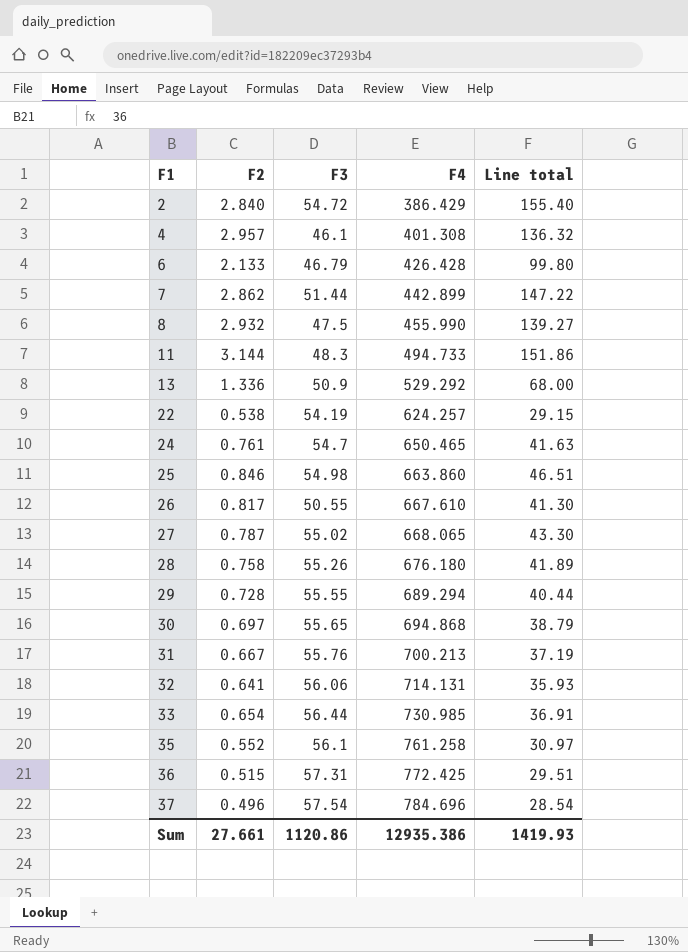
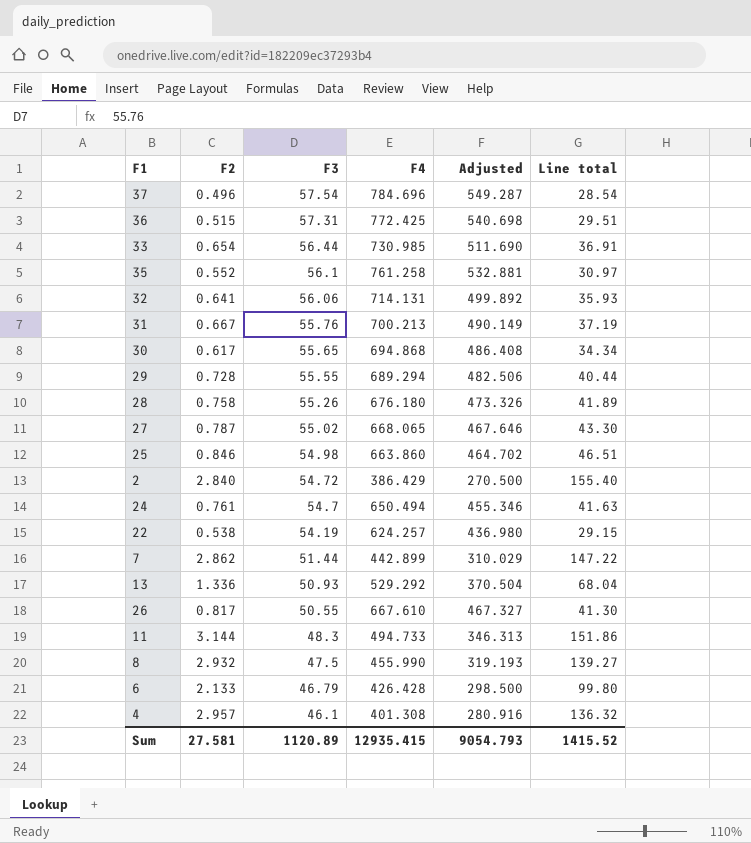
row order: F1 ascending -> F3 descending
column Adjusted | formula: none -> [F4] * 0.7
30 | F2: 0.697 -> 0.617
30 | Line total: 38.79 -> 34.34
24 | F4: 650.465 -> 650.494
13 | F3: 50.9 -> 50.93
13 | Line total: 68.00 -> 68.04
Sum | F2: 27.661 -> 27.581
Sum | F3: 1120.86 -> 1120.89
Sum | F4: 12935.386 -> 12935.415
Sum | Line total: 1419.93 -> 1415.52

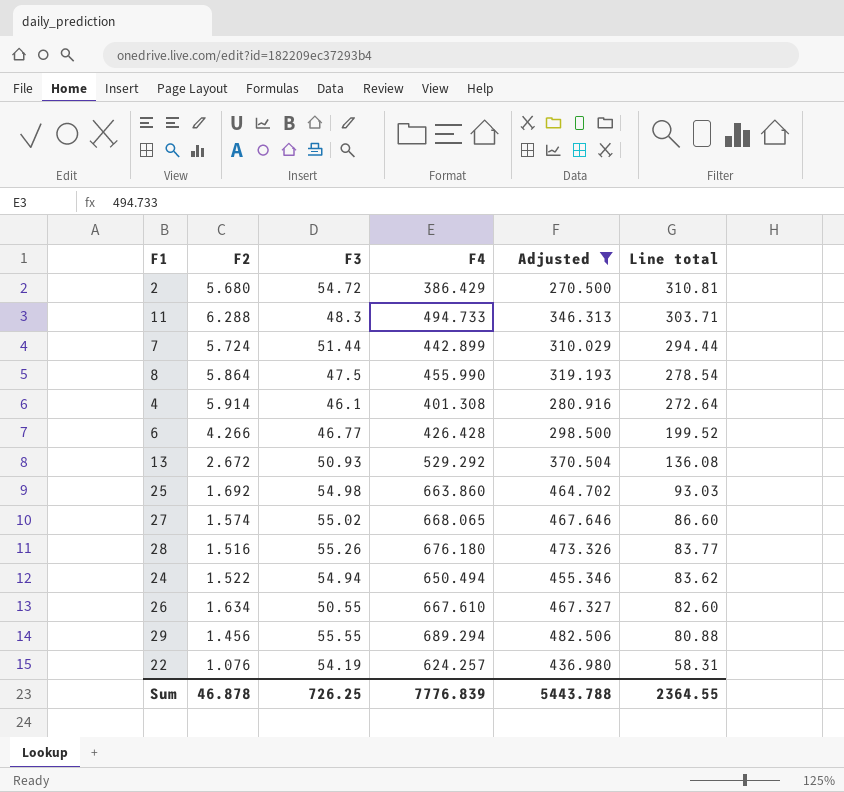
filter: none -> Adjusted <= 482.506
row order: F3 descending -> Line total descending
2 | F2: 2.840 -> 5.680
2 | Line total: 155.40 -> 310.81
11 | F2: 3.144 -> 6.288
11 | Line total: 151.86 -> 303.71
7 | F2: 2.862 -> 5.724
7 | Line total: 147.22 -> 294.44
8 | F2: 2.932 -> 5.864
8 | Line total: 139.27 -> 278.54
4 | F2: 2.957 -> 5.914
4 | Line total: 136.32 -> 272.64
6 | F2: 2.133 -> 4.266
6 | F3: 46.79 -> 46.77
6 | Line total: 99.80 -> 199.52
13 | F2: 1.336 -> 2.672
13 | Line total: 68.04 -> 136.08
25 | F2: 0.846 -> 1.692
25 | Line total: 46.51 -> 93.03
27 | F2: 0.787 -> 1.574
27 | Line total: 43.30 -> 86.60
28 | F2: 0.758 -> 1.516
28 | Line total: 41.89 -> 83.77
24 | F2: 0.761 -> 1.522
24 | F3: 54.7 -> 54.94
24 | Line total: 41.63 -> 83.62
26 | F2: 0.817 -> 1.634
26 | Line total: 41.30 -> 82.60
29 | F2: 0.728 -> 1.456
29 | Line total: 40.44 -> 80.88
22 | F2: 0.538 -> 1.076
22 | Line total: 29.15 -> 58.31
Sum | F2: 27.581 -> 46.878
Sum | F3: 1120.89 -> 726.25
Sum | F4: 12935.415 -> 7776.839
Sum | Adjusted: 9054.793 -> 5443.788
Sum | Line total: 1415.52 -> 2364.55

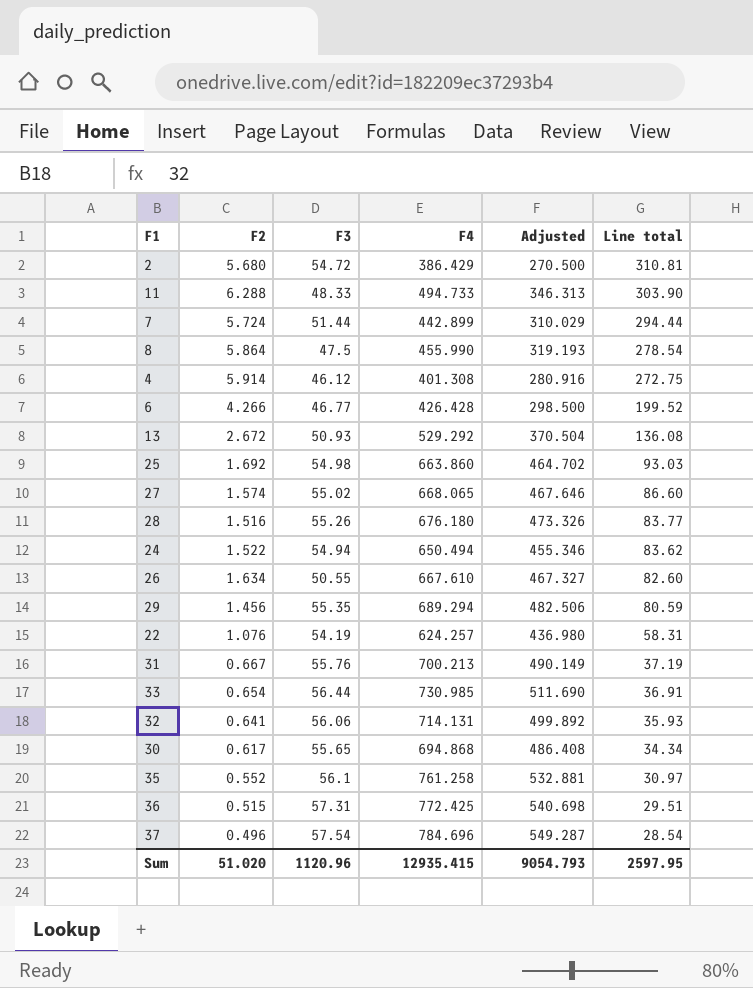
filter: Adjusted <= 482.506 -> none
11 | F3: 48.3 -> 48.33
11 | Line total: 303.71 -> 303.90
4 | F3: 46.1 -> 46.12
4 | Line total: 272.64 -> 272.75
29 | F3: 55.55 -> 55.35
29 | Line total: 80.88 -> 80.59
Sum | F2: 46.878 -> 51.020
Sum | F3: 726.25 -> 1120.96
Sum | F4: 7776.839 -> 12935.415
Sum | Adjusted: 5443.788 -> 9054.793
Sum | Line total: 2364.55 -> 2597.95

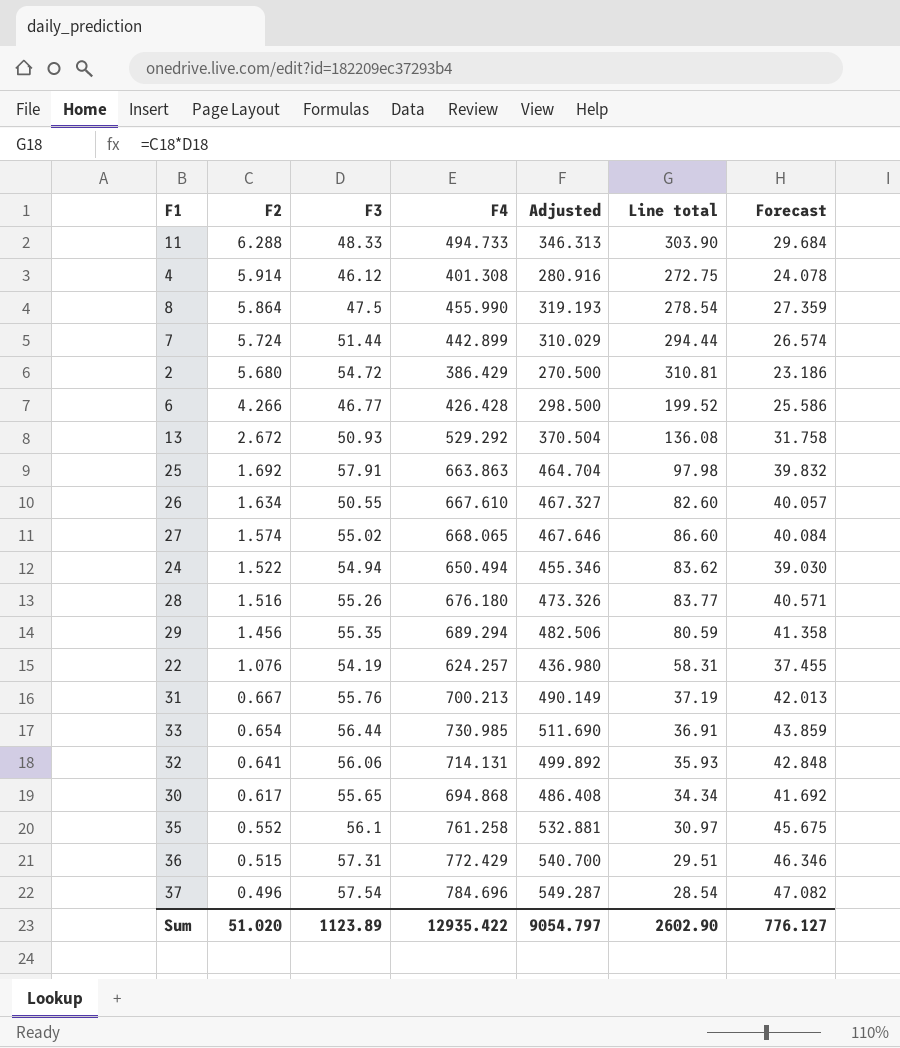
row order: Line total descending -> F2 descending
column Forecast | formula: none -> [F4] * 0.06
25 | F3: 54.98 -> 57.91
25 | F4: 663.860 -> 663.863
25 | Adjusted: 464.702 -> 464.704
25 | Line total: 93.03 -> 97.98
36 | F4: 772.425 -> 772.429
36 | Adjusted: 540.698 -> 540.700
Sum | F3: 1120.96 -> 1123.89
Sum | F4: 12935.415 -> 12935.422
Sum | Adjusted: 9054.793 -> 9054.797
Sum | Line total: 2597.95 -> 2602.90

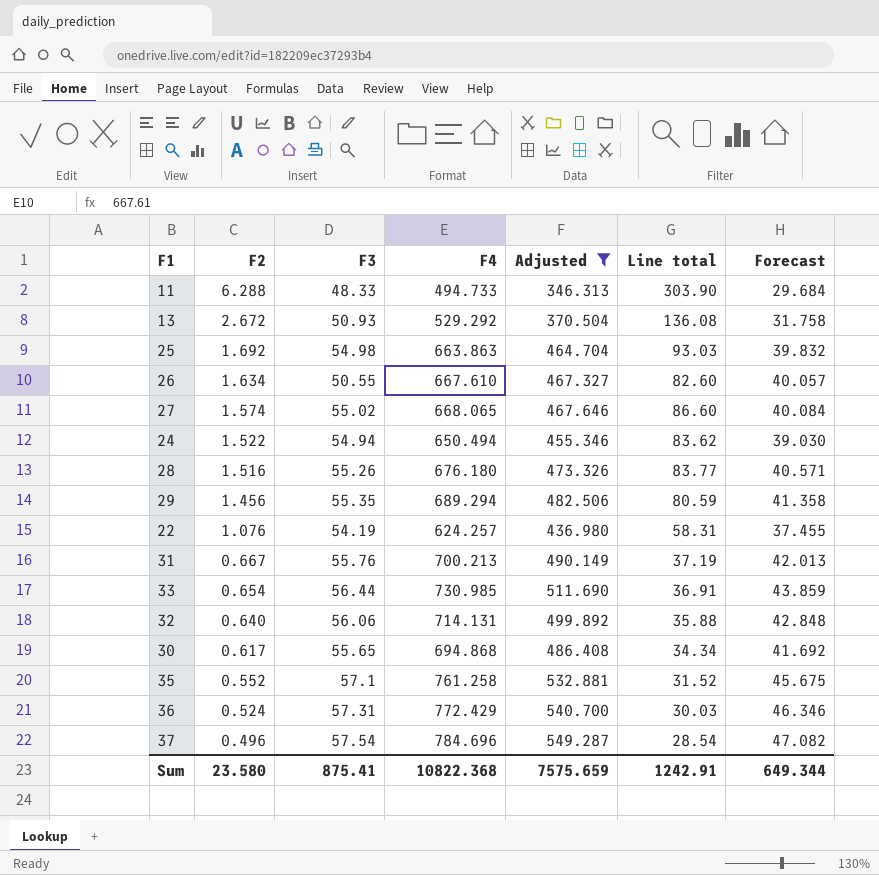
filter: none -> Adjusted >= 346.313
25 | F3: 57.91 -> 54.98
25 | Line total: 97.98 -> 93.03
32 | F2: 0.641 -> 0.640
32 | Line total: 35.93 -> 35.88
35 | F3: 56.1 -> 57.1
35 | Line total: 30.97 -> 31.52
36 | F2: 0.515 -> 0.524
36 | Line total: 29.51 -> 30.03
Sum | F2: 51.020 -> 23.580
Sum | F3: 1123.89 -> 875.41
Sum | F4: 12935.422 -> 10822.368
Sum | Adjusted: 9054.797 -> 7575.659
Sum | Line total: 2602.90 -> 1242.91
Sum | Forecast: 776.127 -> 649.344

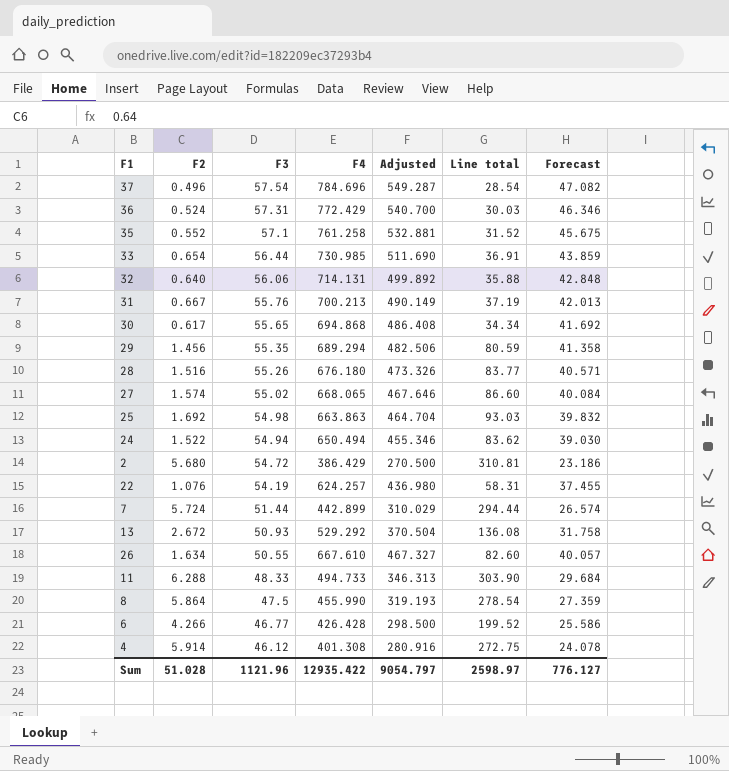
filter: Adjusted >= 346.313 -> none
row order: F2 descending -> F3 descending
Sum | F2: 23.580 -> 51.028
Sum | F3: 875.41 -> 1121.96
Sum | F4: 10822.368 -> 12935.422
Sum | Adjusted: 7575.659 -> 9054.797
Sum | Line total: 1242.91 -> 2598.97
Sum | Forecast: 649.344 -> 776.127

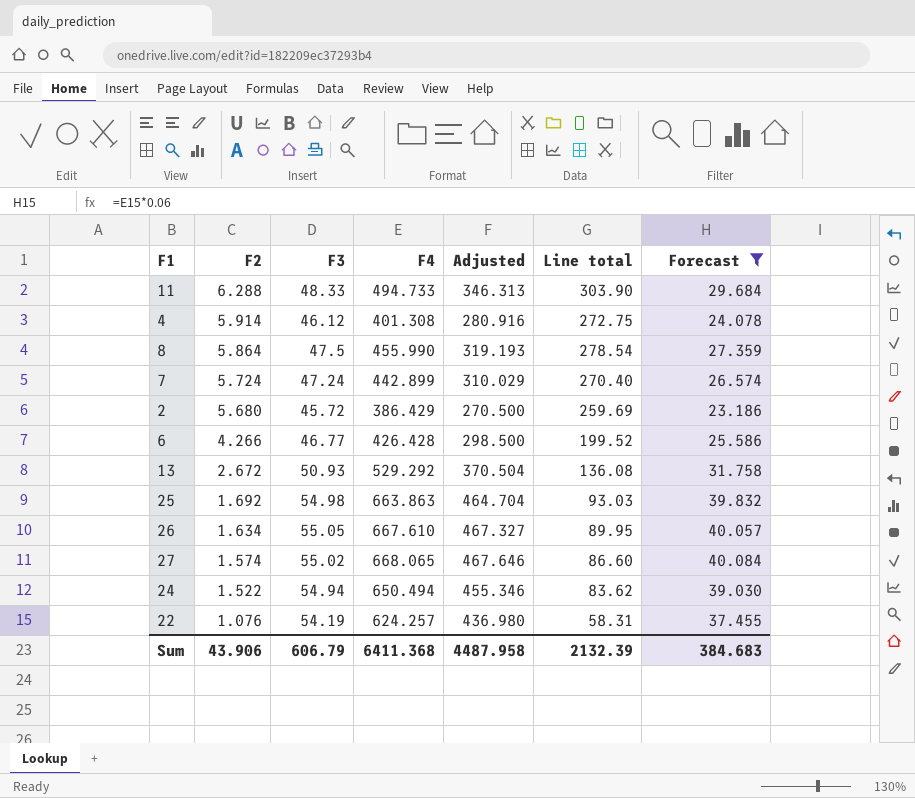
filter: none -> Forecast <= 40.084
row order: F3 descending -> F2 descending
7 | F3: 51.44 -> 47.24
7 | Line total: 294.44 -> 270.40
2 | F3: 54.72 -> 45.72
2 | Line total: 310.81 -> 259.69
26 | F3: 50.55 -> 55.05
26 | Line total: 82.60 -> 89.95
Sum | F2: 51.028 -> 43.906
Sum | F3: 1121.96 -> 606.79
Sum | F4: 12935.422 -> 6411.368
Sum | Adjusted: 9054.797 -> 4487.958
Sum | Line total: 2598.97 -> 2132.39
Sum | Forecast: 776.127 -> 384.683

